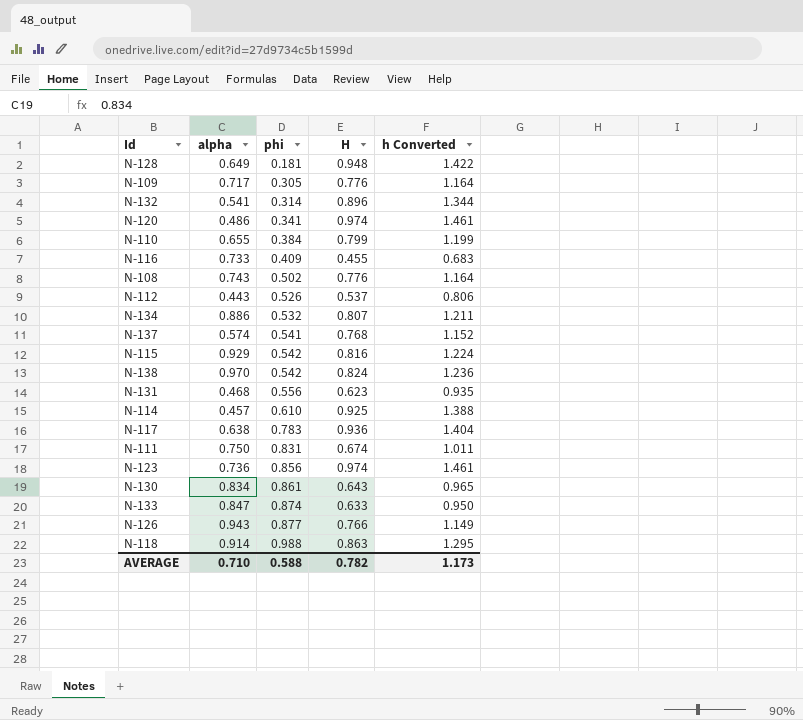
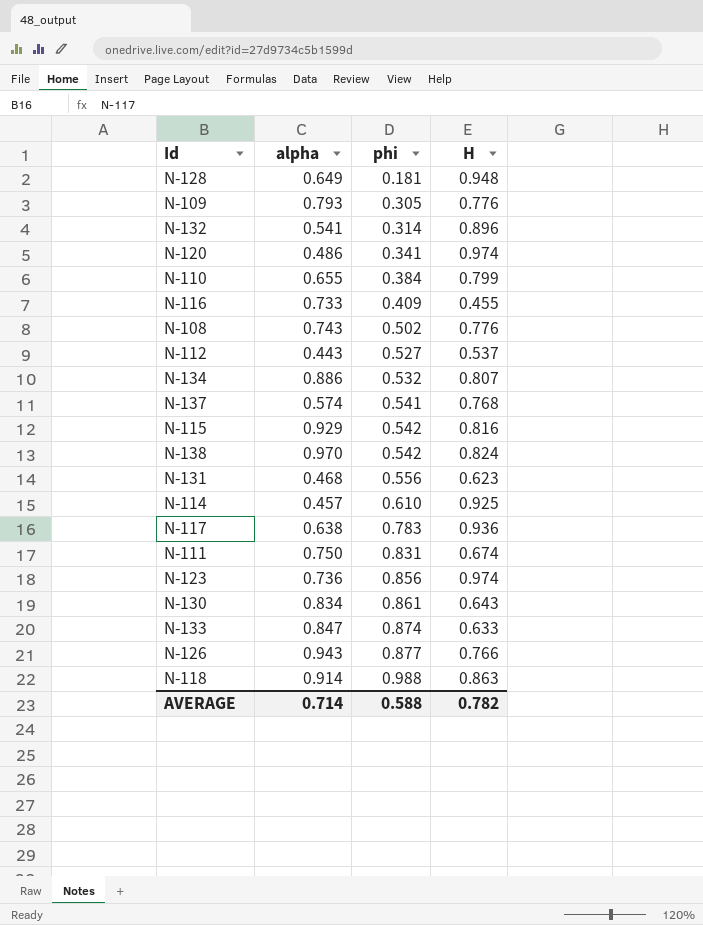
column h Converted | formula: [H] * 1.5 -> none
N-109 | alpha: 0.717 -> 0.793
N-112 | phi: 0.526 -> 0.527
AVERAGE | alpha: 0.710 -> 0.714

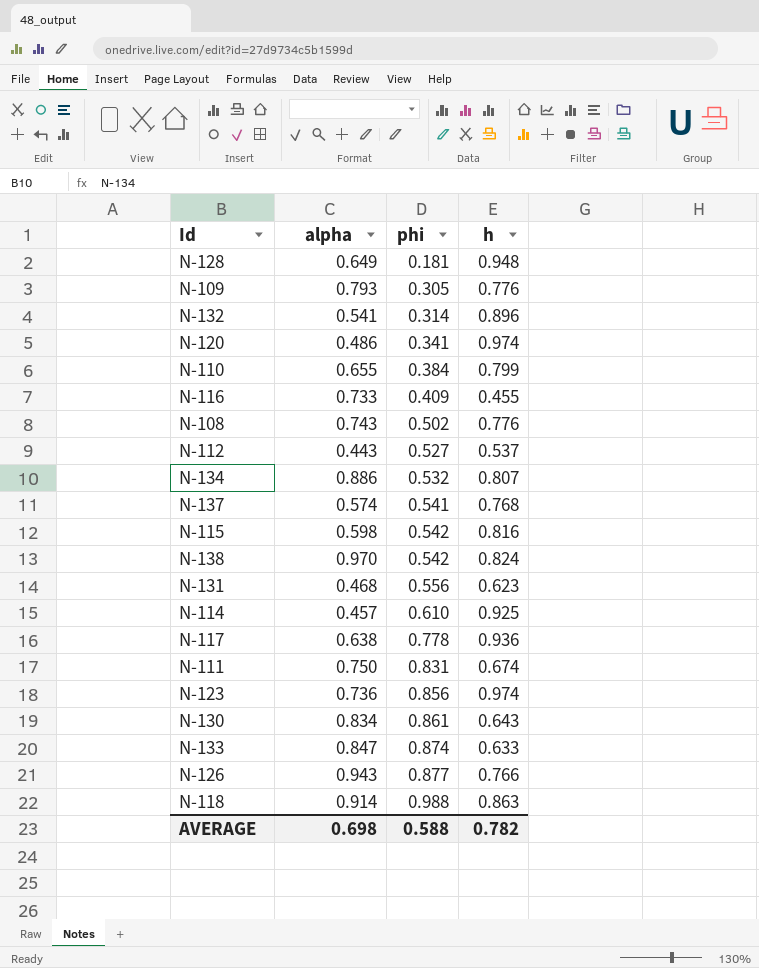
column name: H -> h
N-115 | alpha: 0.929 -> 0.598
N-117 | phi: 0.783 -> 0.778
AVERAGE | alpha: 0.714 -> 0.698

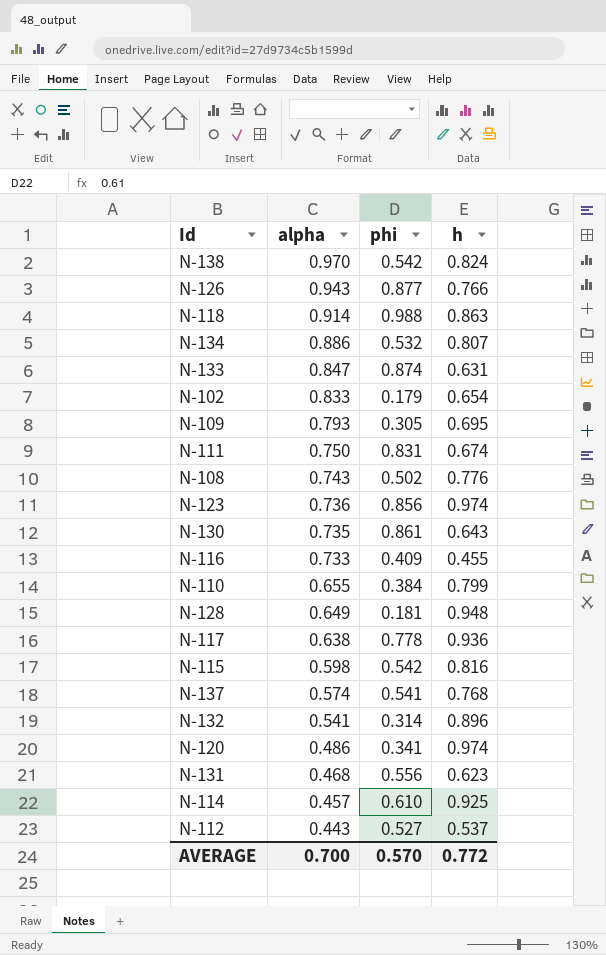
row order: phi ascending -> alpha descending
N-133 | h: 0.633 -> 0.631
row N-102: none -> 0.833 | 0.179 | 0.654
N-109 | h: 0.776 -> 0.695
N-130 | alpha: 0.834 -> 0.735
AVERAGE | alpha: 0.698 -> 0.700
AVERAGE | phi: 0.588 -> 0.570
AVERAGE | h: 0.782 -> 0.772

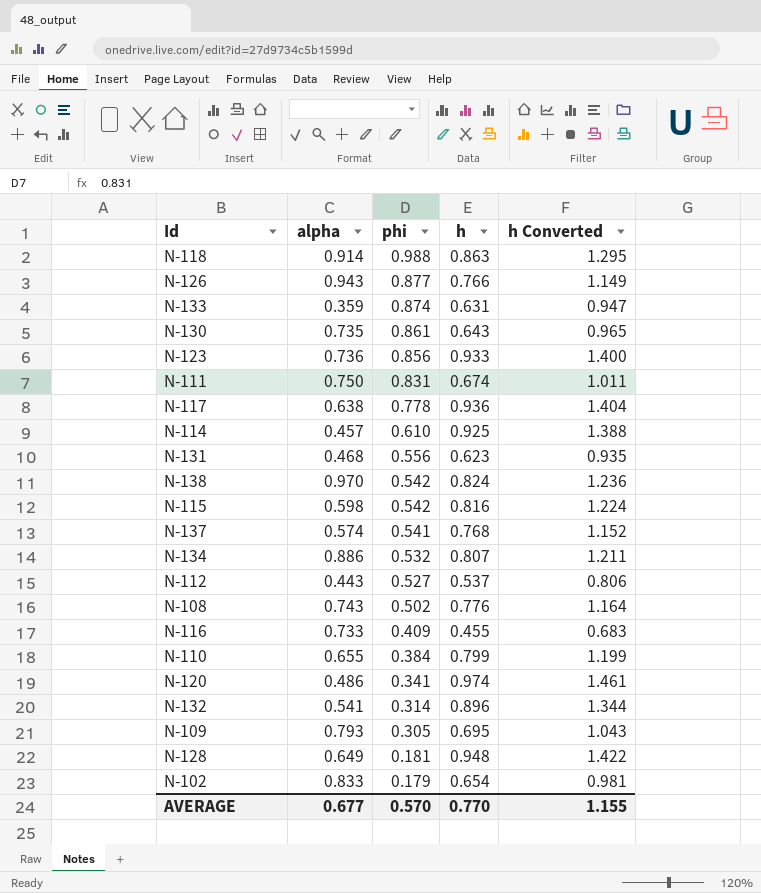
row order: alpha descending -> phi descending
column h Converted | formula: none -> [h] * 1.5
N-133 | alpha: 0.847 -> 0.359
N-123 | h: 0.974 -> 0.933
AVERAGE | alpha: 0.700 -> 0.677
AVERAGE | h: 0.772 -> 0.770

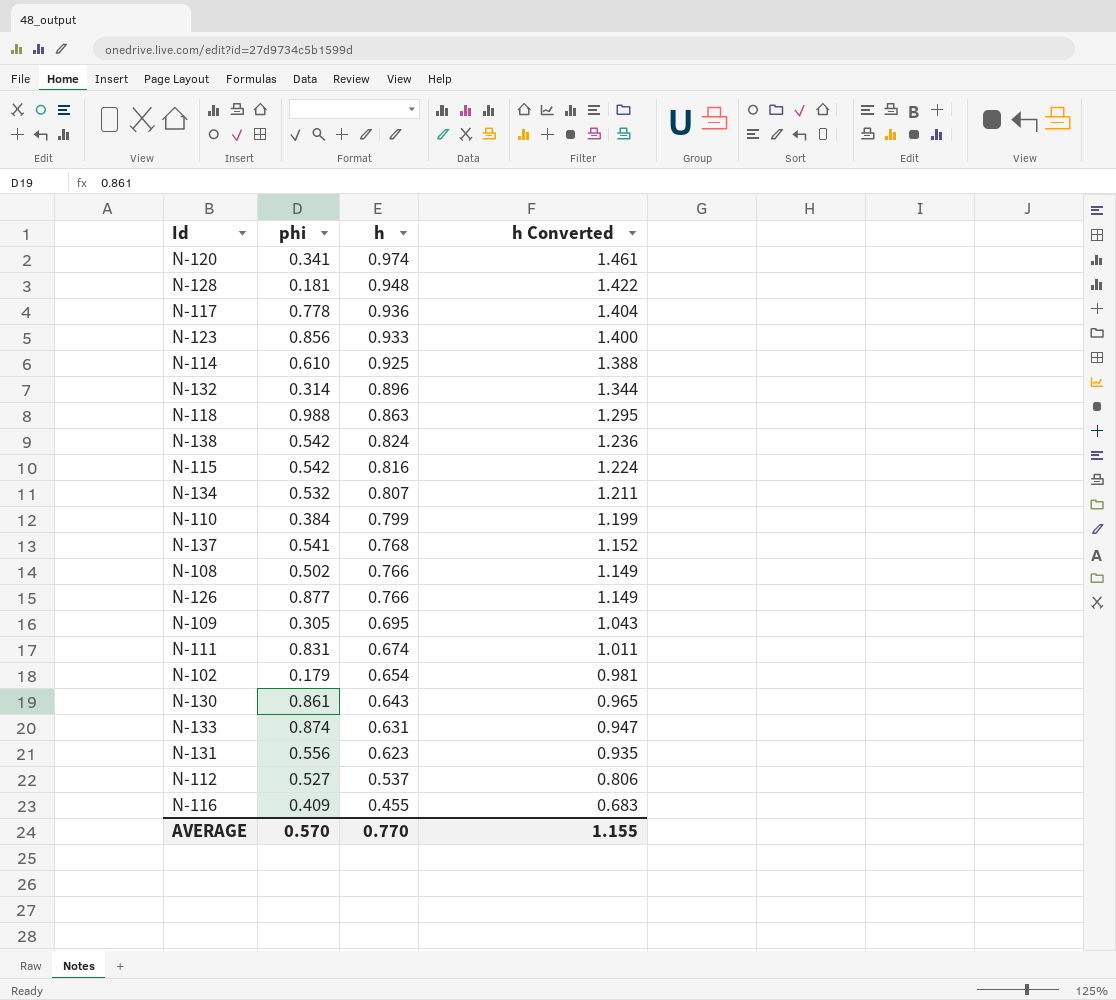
row order: phi descending -> h descending
column alpha | position: 2 -> none
N-108 | h: 0.776 -> 0.766
N-108 | h Converted: 1.164 -> 1.149

